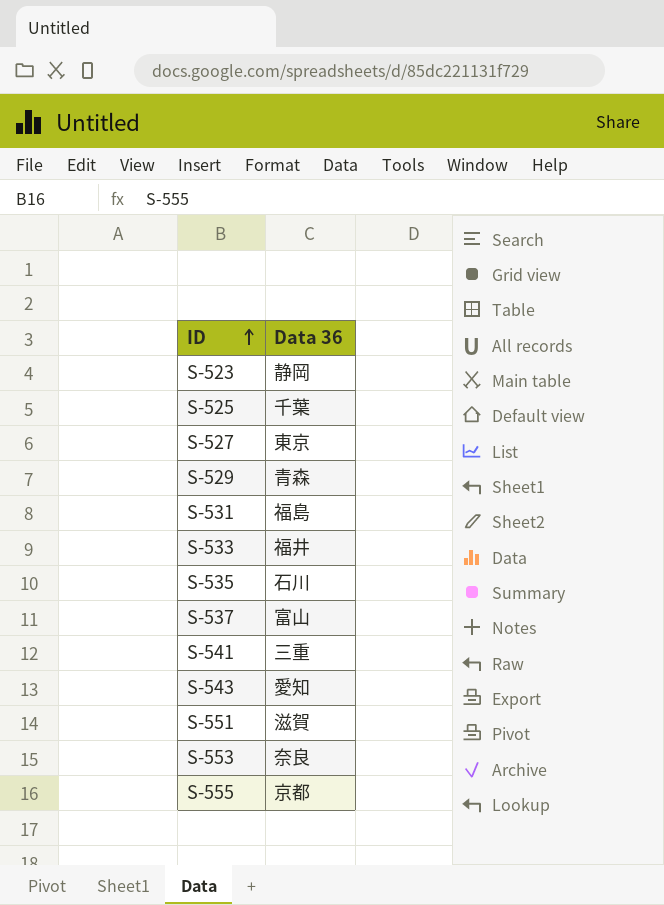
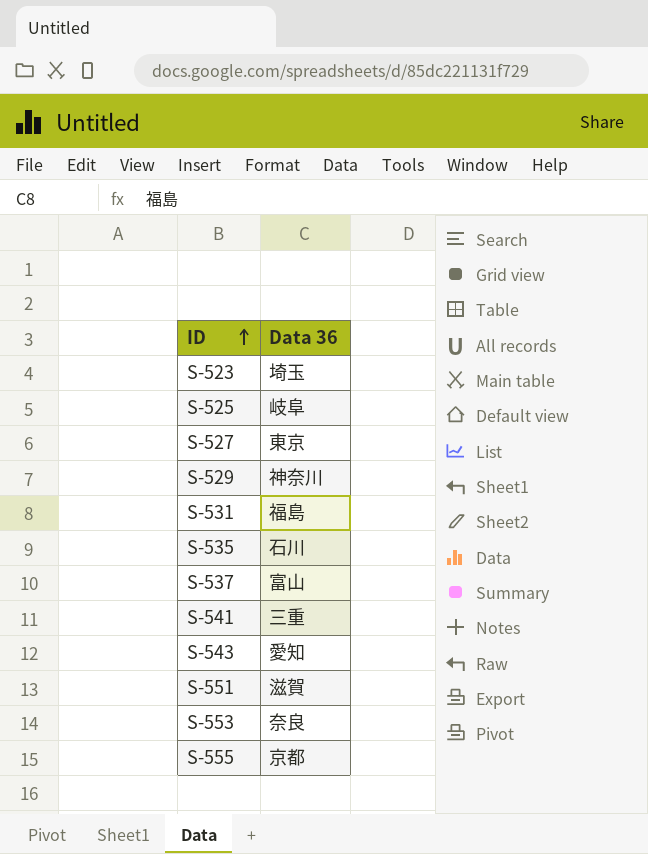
row S-533: 福井 -> none
S-523 | Data 36: 静岡 -> 埼玉
S-525 | Data 36: 千葉 -> 岐阜
S-529 | Data 36: 青森 -> 神奈川

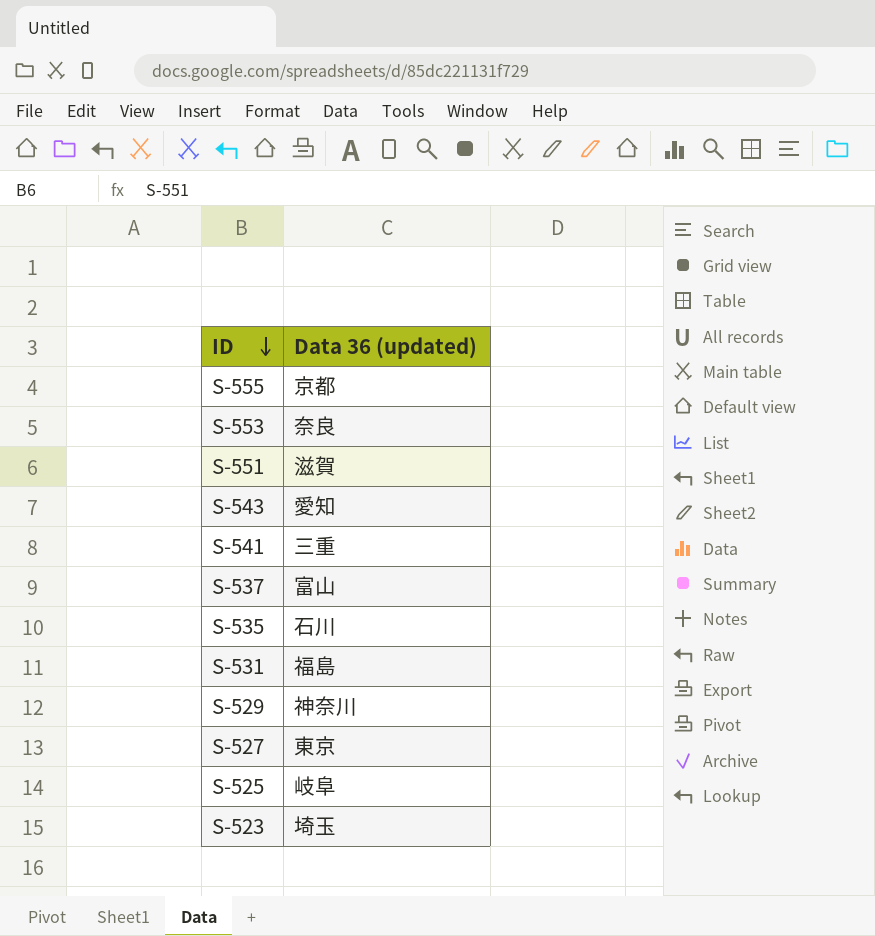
row order: ID ascending -> ID descending
column name: Data 36 -> Data 36 (updated)

